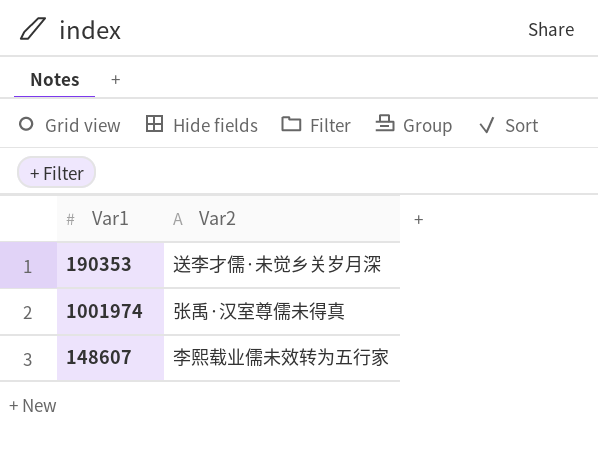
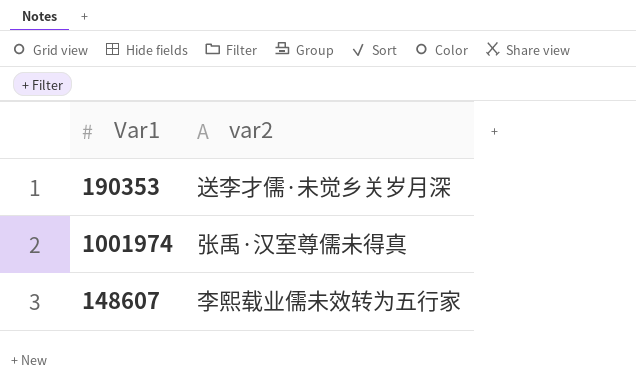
column name: Var2 -> var2

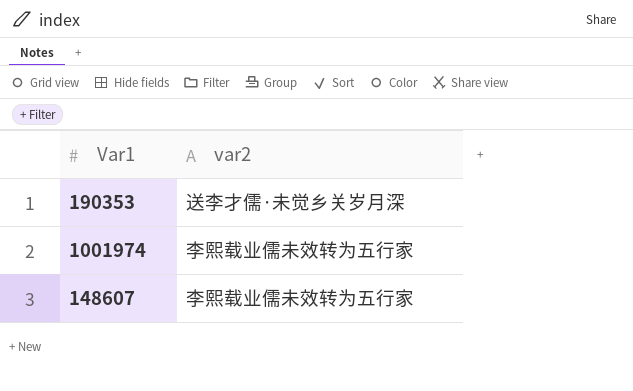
1001974 | var2: 张禹·汉室尊儒未得真 -> 李熙载业儒未效转为五行家

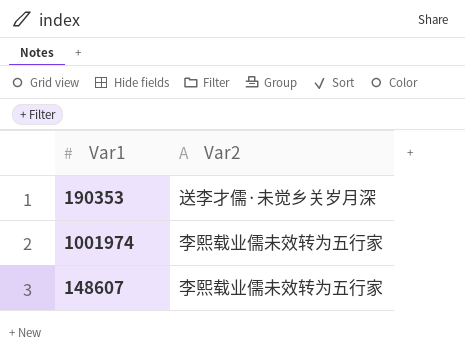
column name: var2 -> Var2

